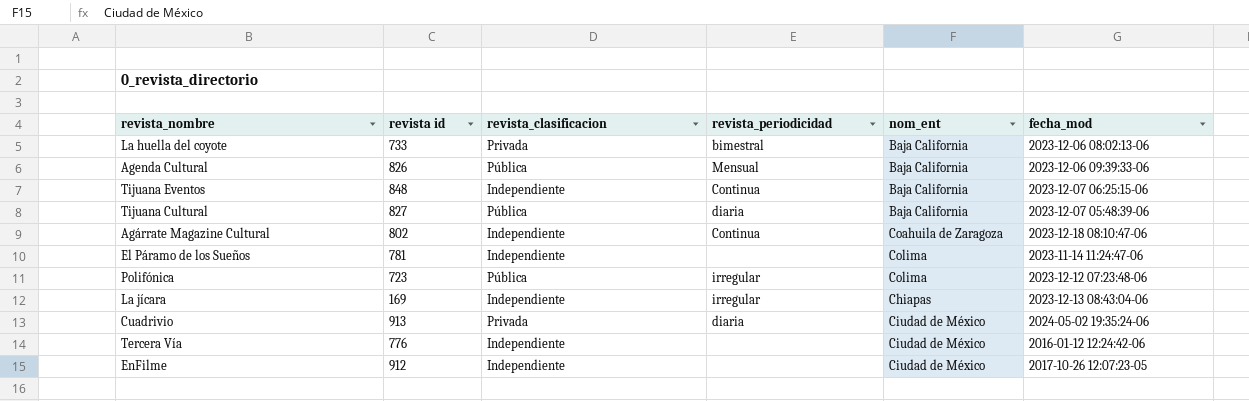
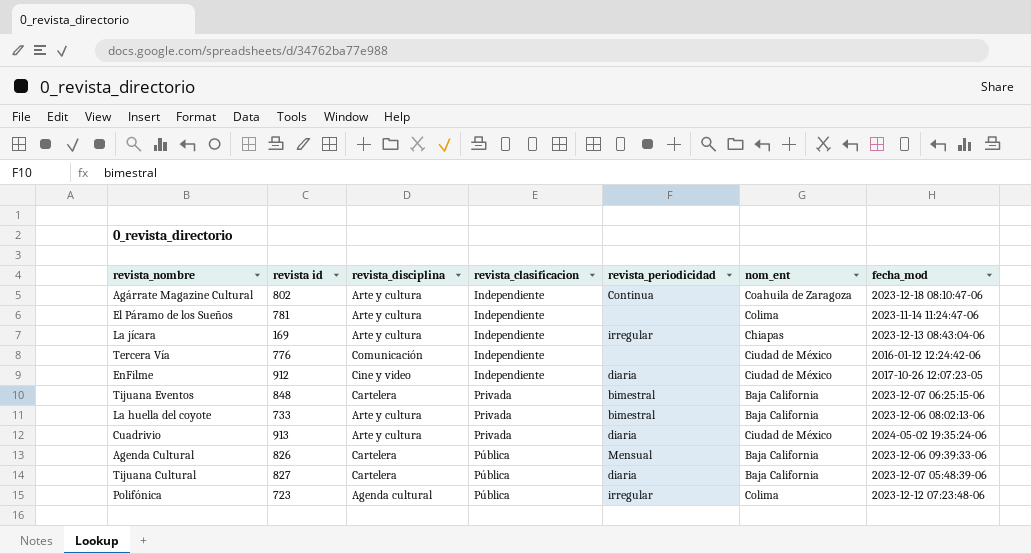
row order: none -> revista_clasificacion ascending
column revista_disciplina | position: none -> 3
EnFilme | revista_periodicidad: none -> diaria
Tijuana Eventos | revista_clasificacion: Independiente -> Privada
Tijuana Eventos | revista_periodicidad: Continua -> bimestral

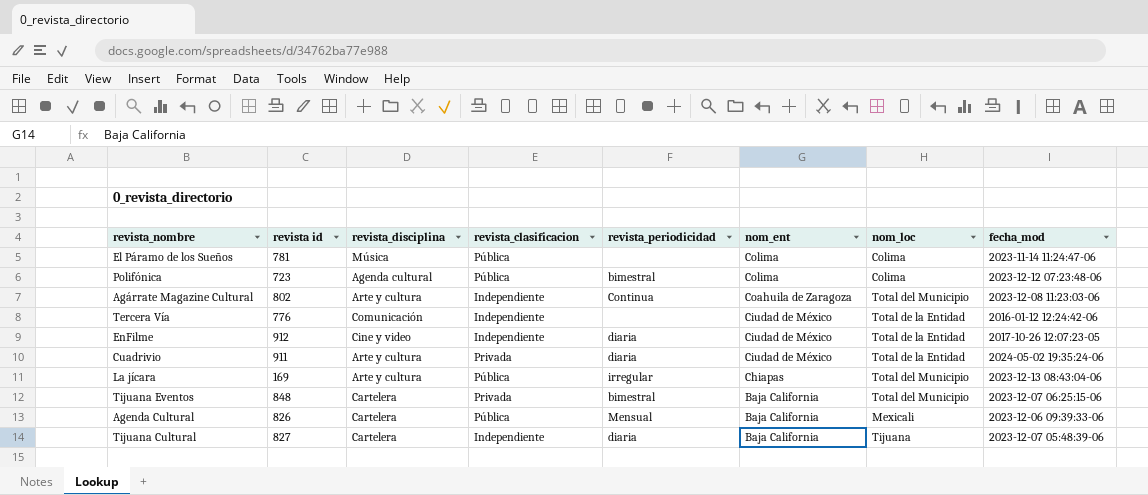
row order: revista_clasificacion ascending -> nom_ent descending
column nom_loc | position: none -> 7
row La huella del coyote: 733 | Arte y cultura | Privada | bimestral | Baja California | 2023-12-06 08:02:13-06 -> none
El Páramo de los Sueños | revista_disciplina: Arte y cultura -> Música
El Páramo de los Sueños | revista_clasificacion: Independiente -> Pública
Polifónica | revista_periodicidad: irregular -> bimestral
Agárrate Magazine Cultural | fecha_mod: 2023-12-18 08:10:47-06 -> 2023-12-08 11:23:03-06
Cuadrivio | revista id: 913 -> 911
La jícara | revista_clasificacion: Independiente -> Pública
Tijuana Cultural | revista_clasificacion: Pública -> Independiente

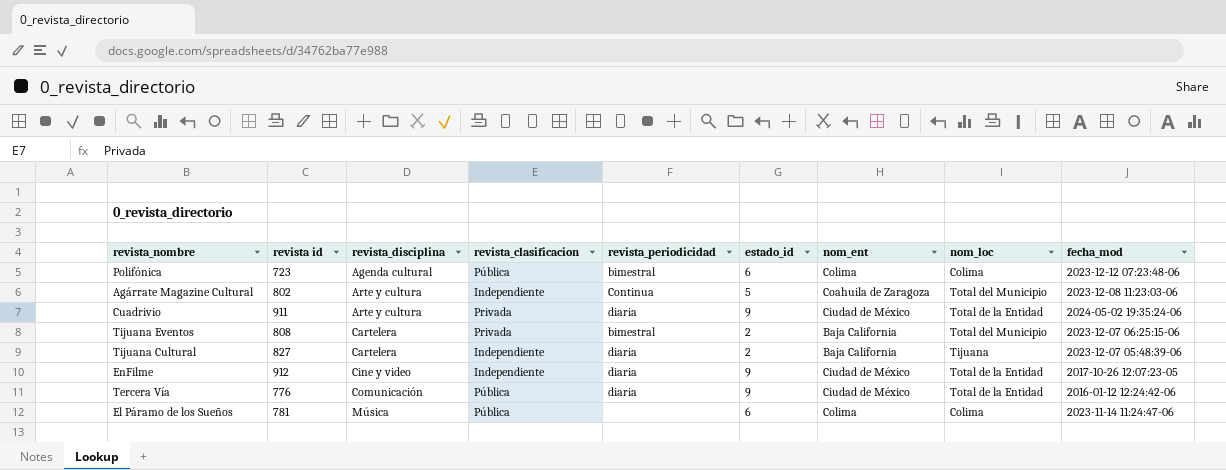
row order: nom_ent descending -> revista_disciplina ascending
column estado_id | position: none -> 6
row La jícara: 169 | Arte y cultura | Pública | irregular | Chiapas | Total del Municipio | 2023-12-13 08:43:04-06 -> none
row Agenda Cultural: 826 | Cartelera | Pública | Mensual | Baja California | Mexicali | 2023-12-06 09:39:33-06 -> none
Tijuana Eventos | revista id: 848 -> 808
Tercera Vía | revista_clasificacion: Independiente -> Pública
Tercera Vía | revista_periodicidad: none -> diaria

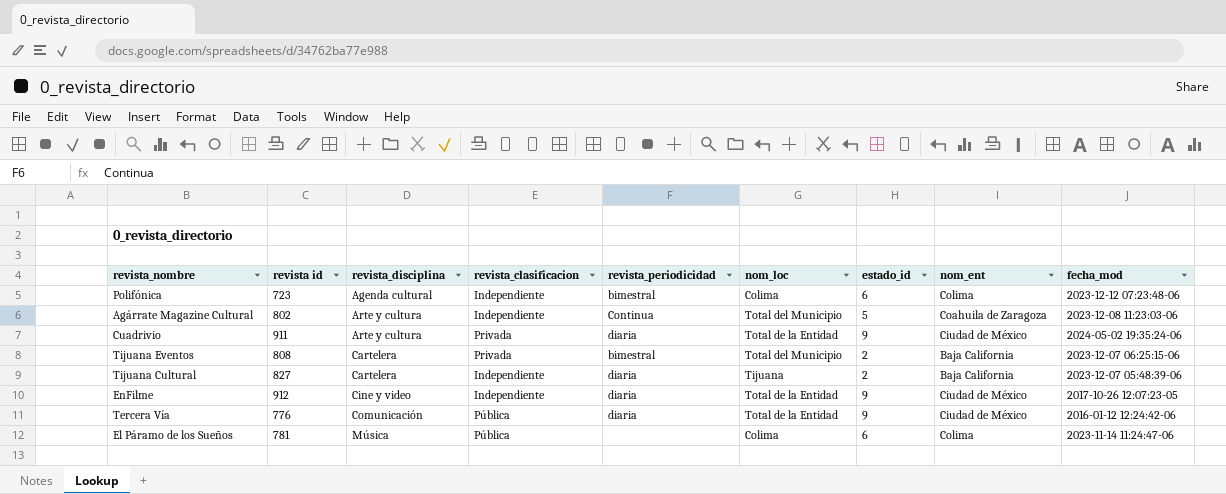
column nom_loc | position: 8 -> 6
Polifónica | revista_clasificacion: Pública -> Independiente

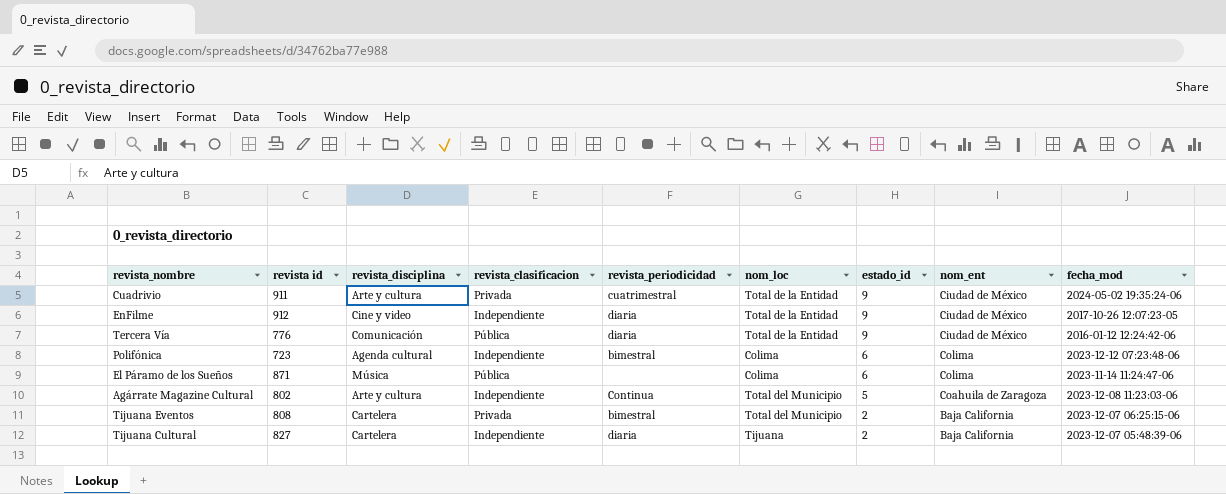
row order: revista_disciplina ascending -> estado_id descending
Cuadrivio | revista_periodicidad: diaria -> cuatrimestral
El Páramo de los Sueños | revista id: 781 -> 871

